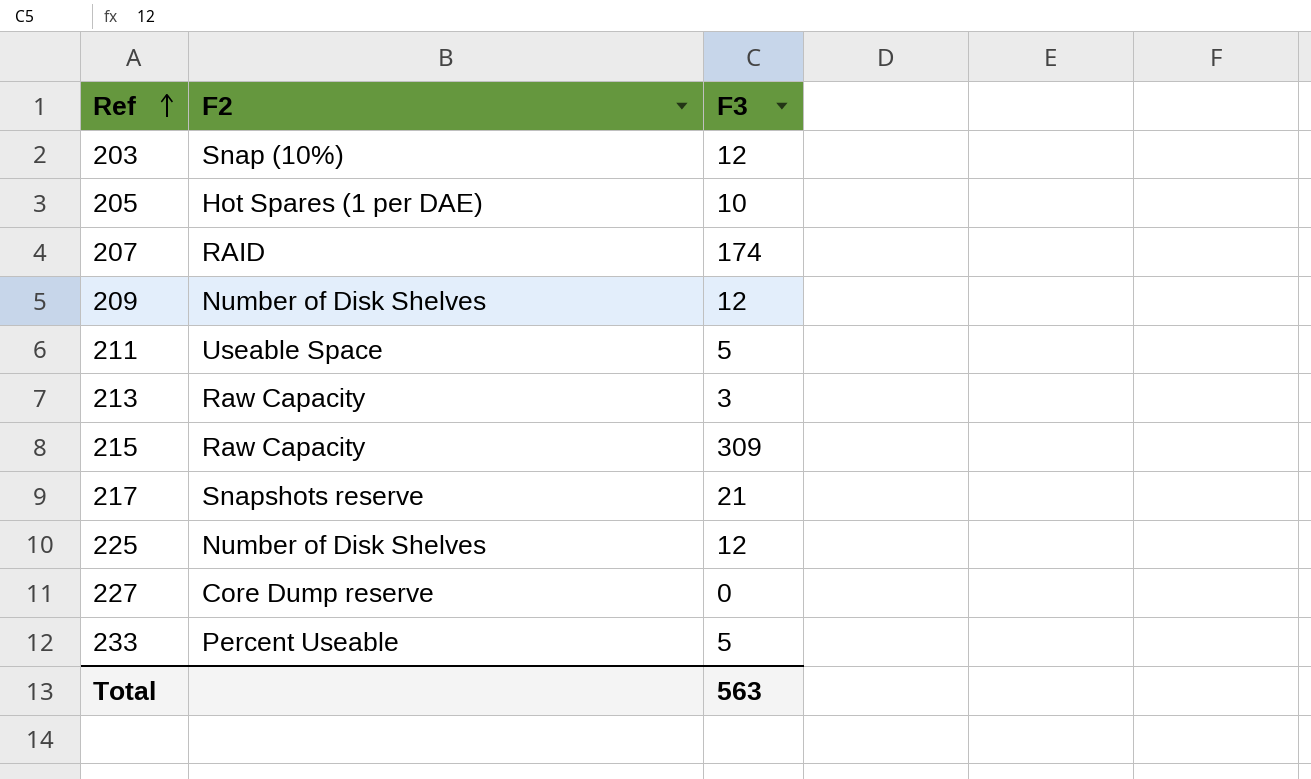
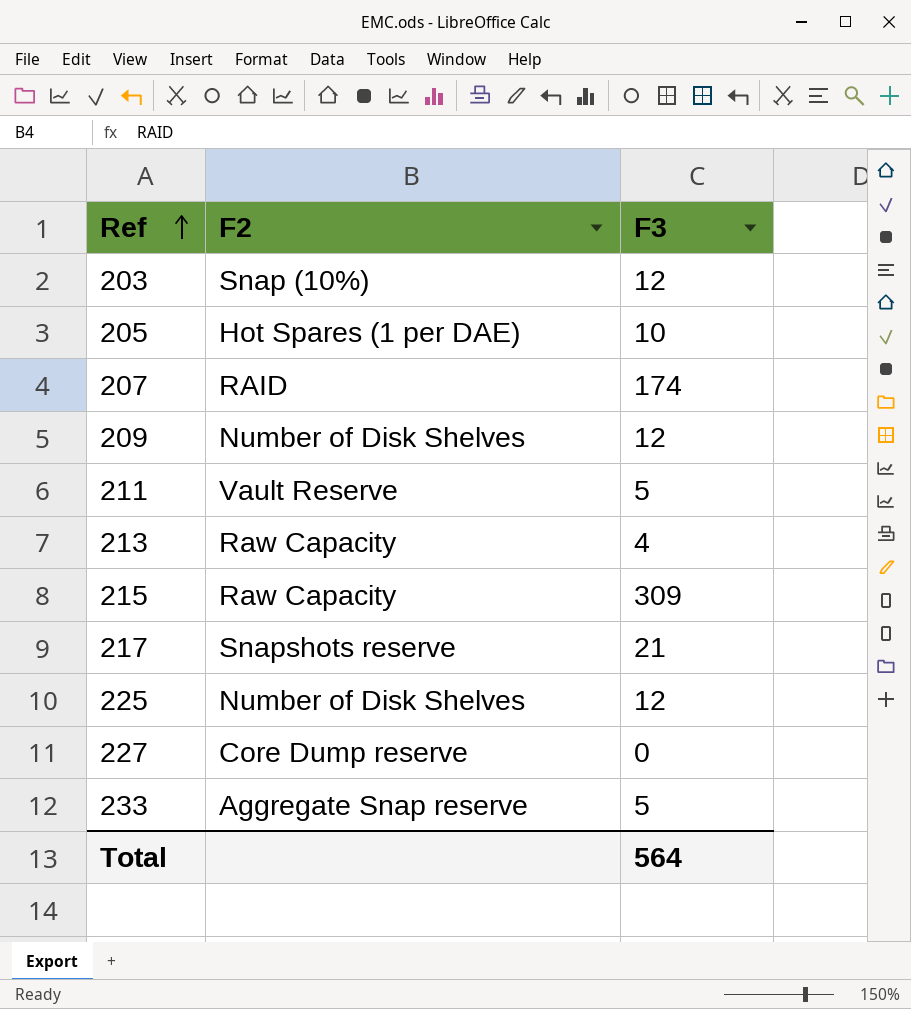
211 | F2: Useable Space -> Vault Reserve
213 | F3: 3 -> 4
233 | F2: Percent Useable -> Aggregate Snap reserve
Total | F3: 563 -> 564

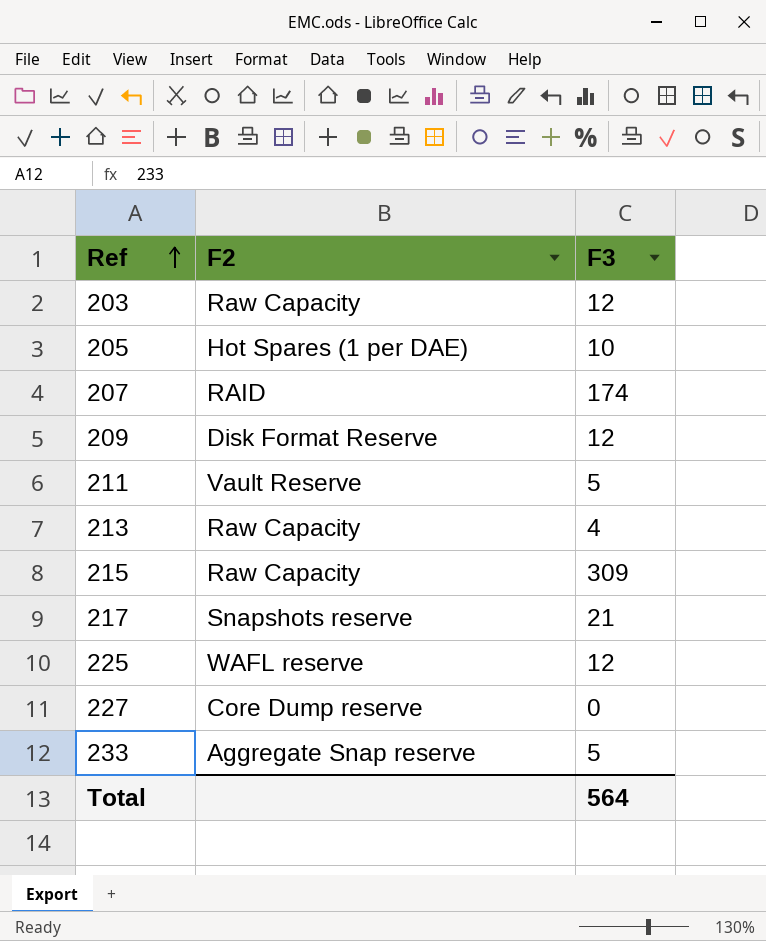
203 | F2: Snap (10%) -> Raw Capacity
209 | F2: Number of Disk Shelves -> Disk Format Reserve
225 | F2: Number of Disk Shelves -> WAFL reserve

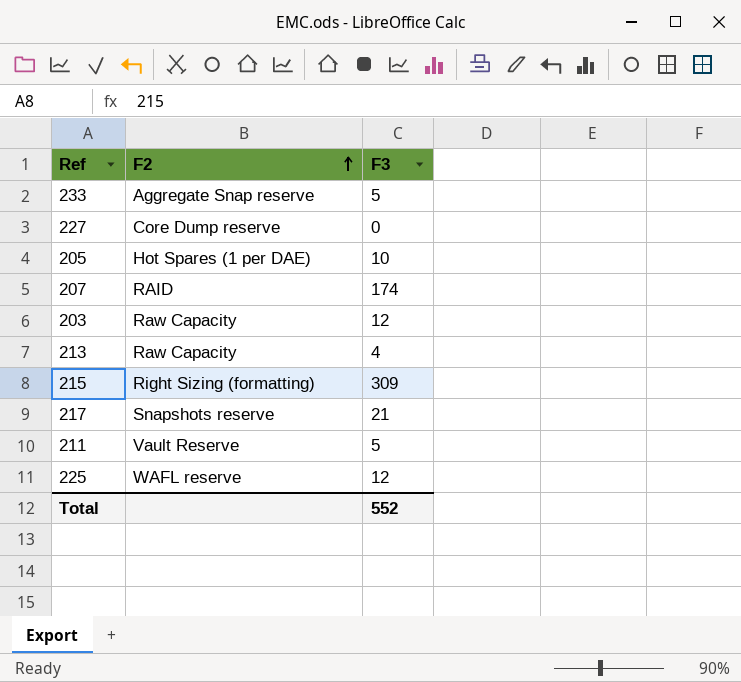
row order: Ref ascending -> F2 ascending
row 209: Disk Format Reserve | 12 -> none
215 | F2: Raw Capacity -> Right Sizing (formatting)
Total | F3: 564 -> 552

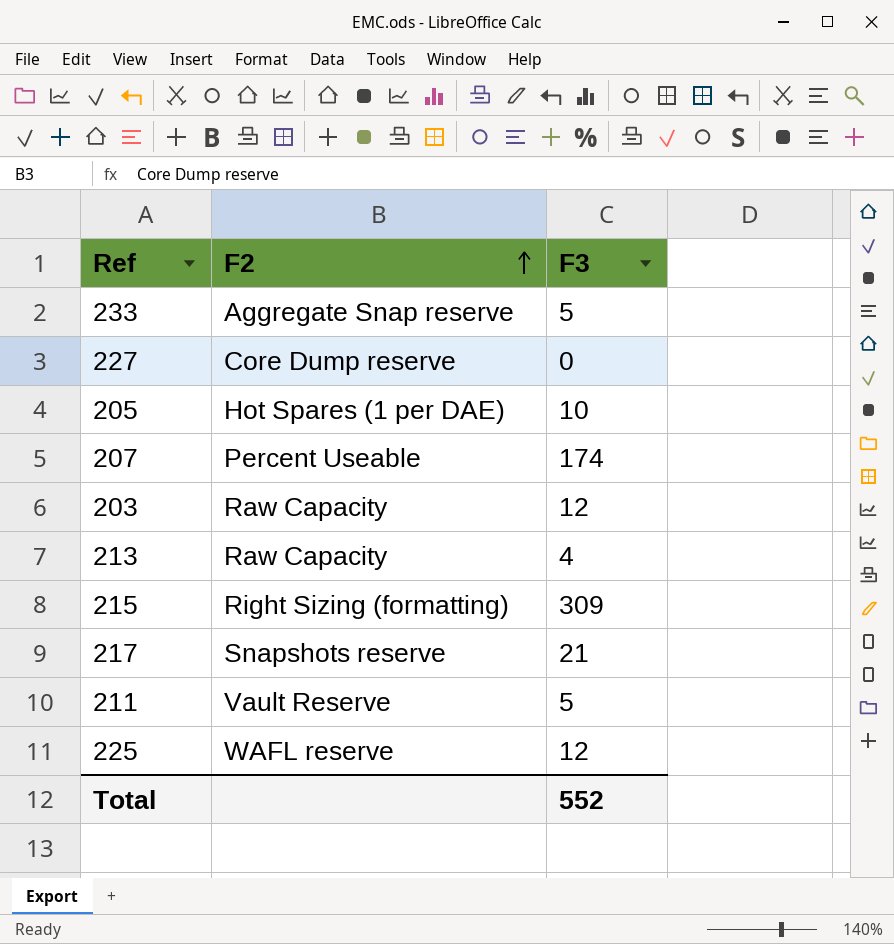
207 | F2: RAID -> Percent Useable

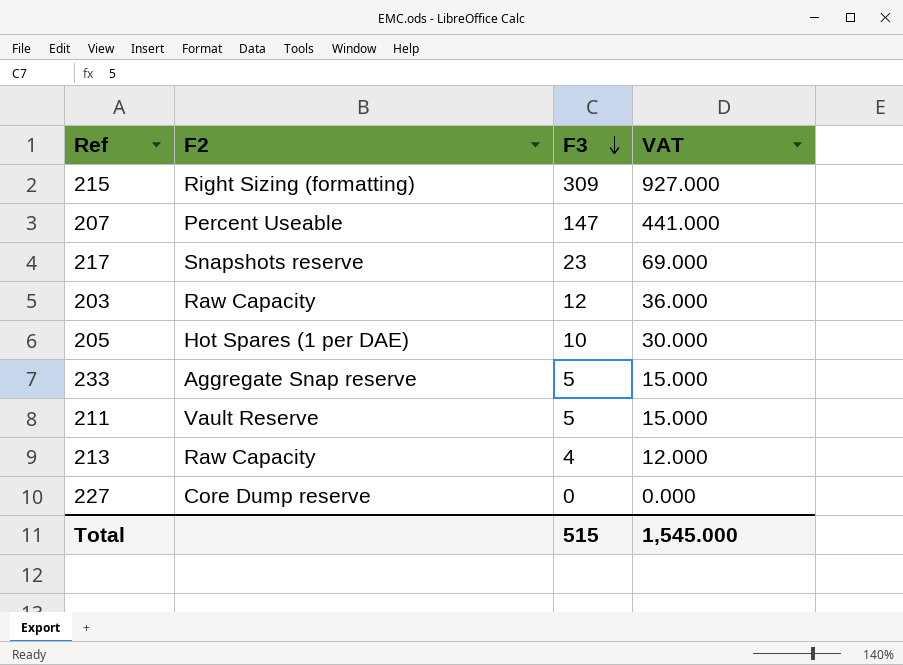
row order: F2 ascending -> F3 descending
column VAT | formula: none -> [F3] * 3
row 225: WAFL reserve | 12 -> none
207 | F3: 174 -> 147
217 | F3: 21 -> 23
Total | F3: 552 -> 515

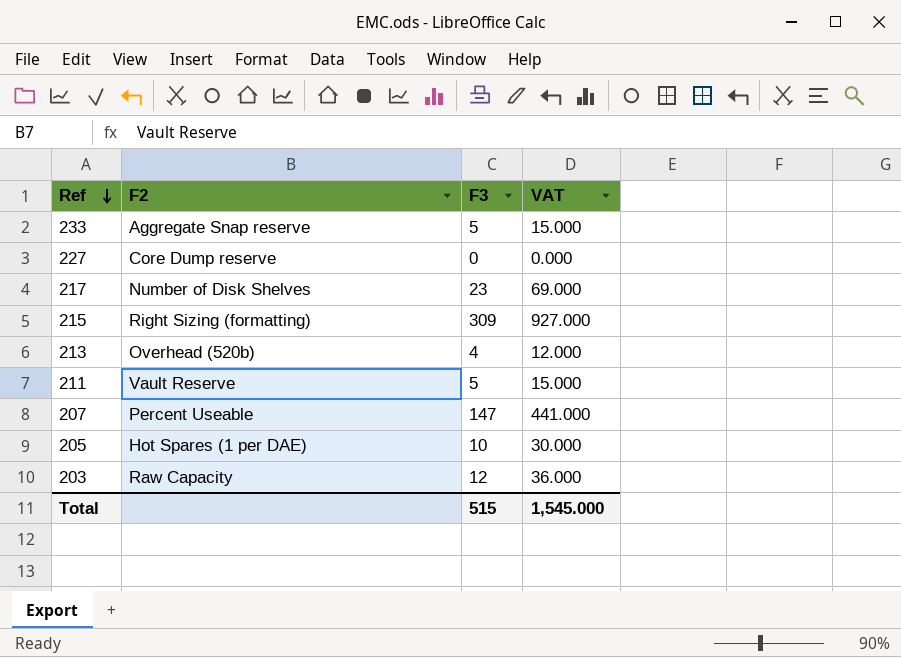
row order: F3 descending -> Ref descending
217 | F2: Snapshots reserve -> Number of Disk Shelves
213 | F2: Raw Capacity -> Overhead (520b)

